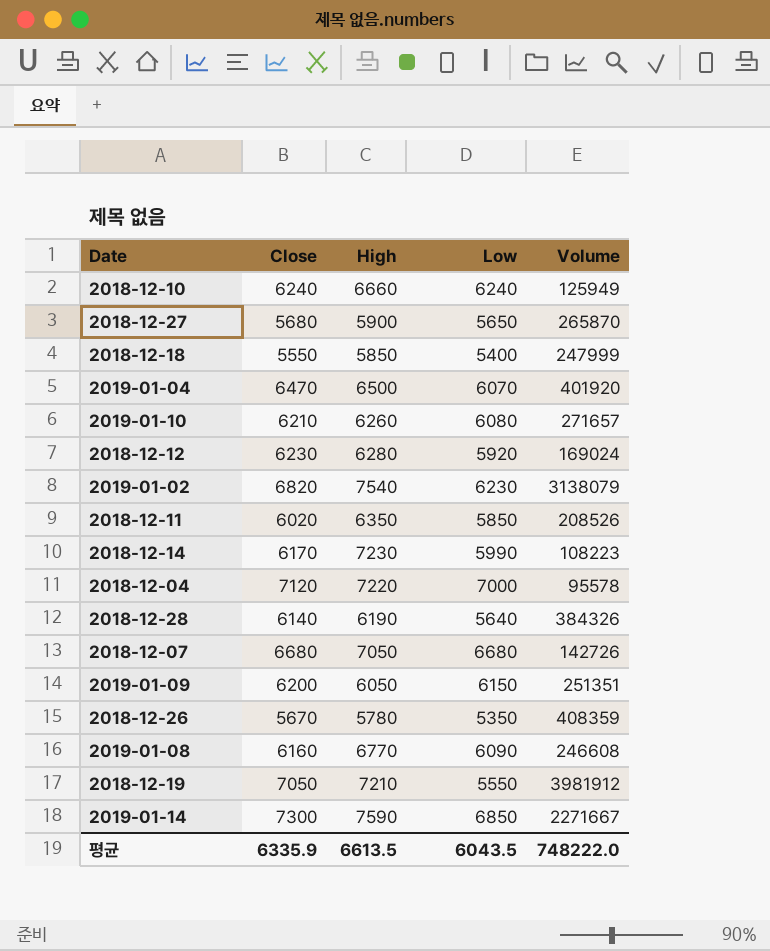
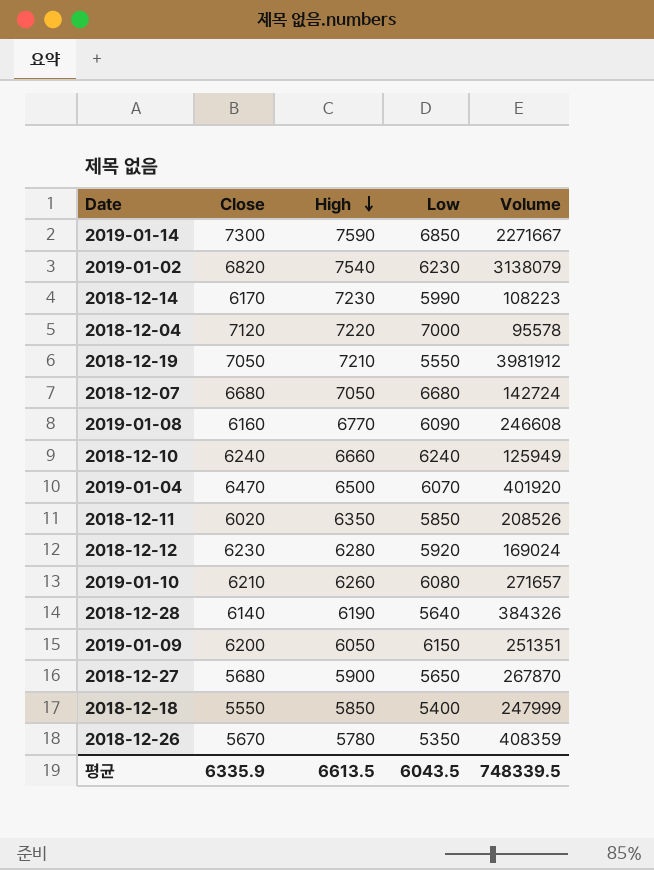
row order: none -> High descending
2018-12-07 | Volume: 142726 -> 142724
2018-12-27 | Volume: 265870 -> 267870
평균 | Volume: 748222.0 -> 748339.5

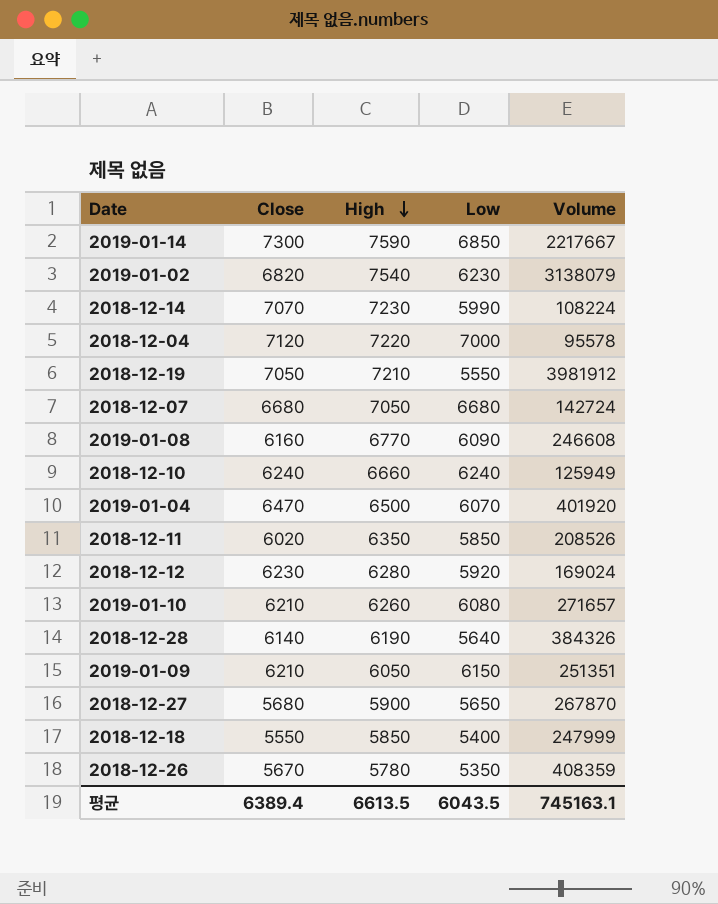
2019-01-14 | Volume: 2271667 -> 2217667
2018-12-14 | Close: 6170 -> 7070
2018-12-14 | Volume: 108223 -> 108224
2019-01-09 | Close: 6200 -> 6210
평균 | Close: 6335.9 -> 6389.4
평균 | Volume: 748339.5 -> 745163.1

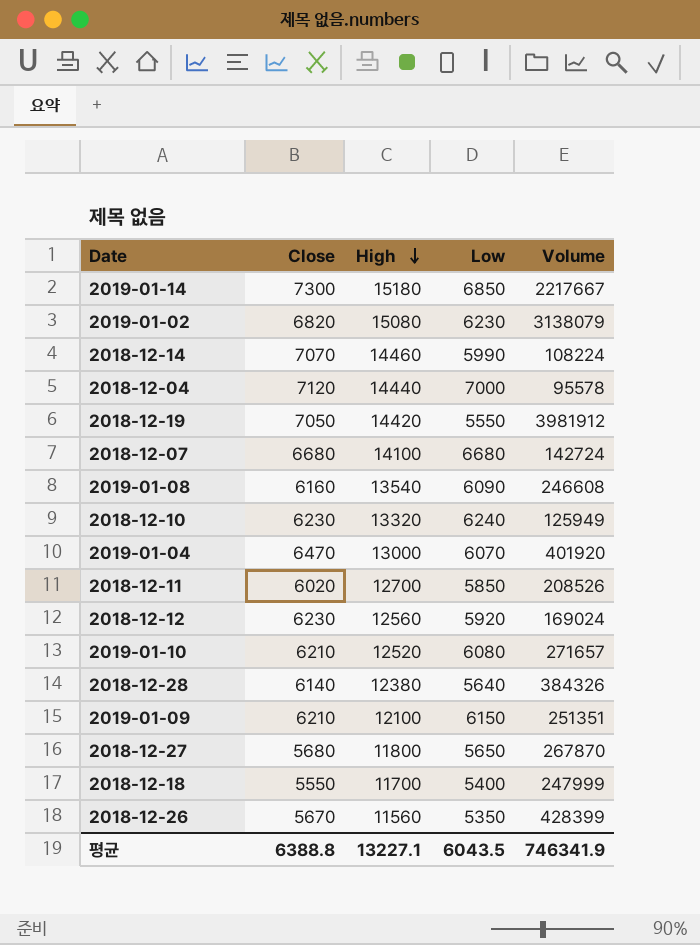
2019-01-14 | High: 7590 -> 15180
2019-01-02 | High: 7540 -> 15080
2018-12-14 | High: 7230 -> 14460
2018-12-04 | High: 7220 -> 14440
2018-12-19 | High: 7210 -> 14420
2018-12-07 | High: 7050 -> 14100
2019-01-08 | High: 6770 -> 13540
2018-12-10 | Close: 6240 -> 6230
2018-12-10 | High: 6660 -> 13320
2019-01-04 | High: 6500 -> 13000
2018-12-11 | High: 6350 -> 12700
2018-12-12 | High: 6280 -> 12560
2019-01-10 | High: 6260 -> 12520
2018-12-28 | High: 6190 -> 12380
2019-01-09 | High: 6050 -> 12100
2018-12-27 | High: 5900 -> 11800
2018-12-18 | High: 5850 -> 11700
2018-12-26 | High: 5780 -> 11560
2018-12-26 | Volume: 408359 -> 428399
평균 | Close: 6389.4 -> 6388.8
평균 | High: 6613.5 -> 13227.1
평균 | Volume: 745163.1 -> 746341.9

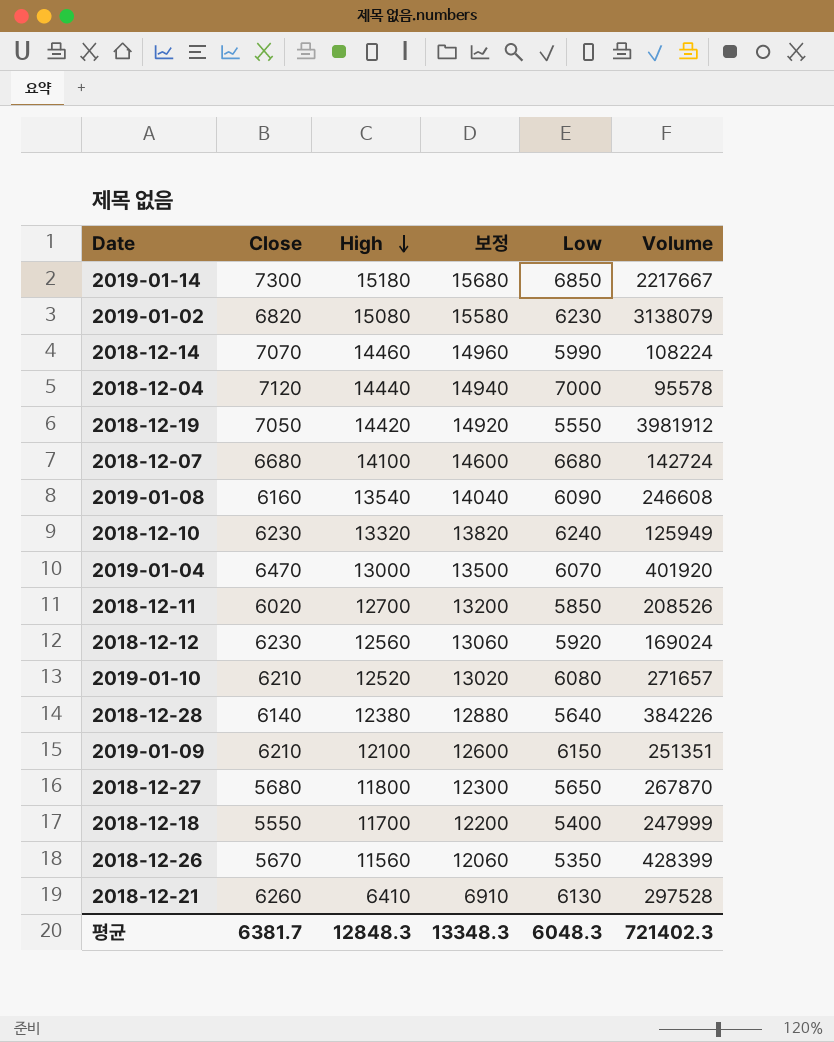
column 보정 | formula: none -> [High] + 500
2018-12-28 | Volume: 384326 -> 384226
row 2018-12-21: none -> 6260 | 6410 | 6910 | 6130 | 297528
평균 | Close: 6388.8 -> 6381.7
평균 | High: 13227.1 -> 12848.3
평균 | Low: 6043.5 -> 6048.3
평균 | Volume: 746341.9 -> 721402.3

